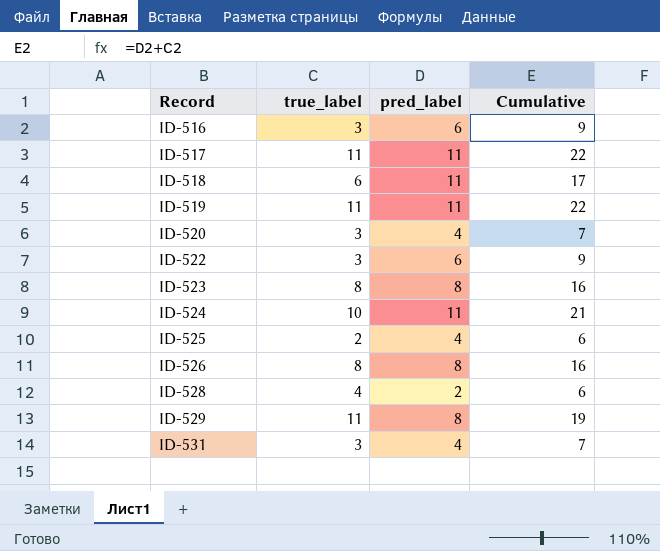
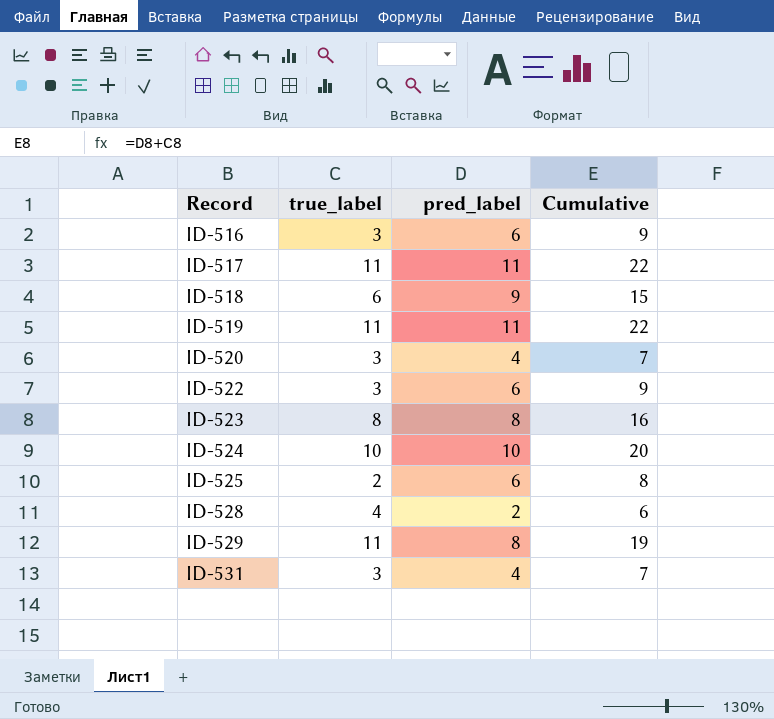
row ID-526: 8 | 8 | 16 -> none
ID-518 | pred_label: 11 -> 9
ID-518 | Cumulative: 17 -> 15
ID-524 | pred_label: 11 -> 10
ID-524 | Cumulative: 21 -> 20
ID-525 | pred_label: 4 -> 6
ID-525 | Cumulative: 6 -> 8

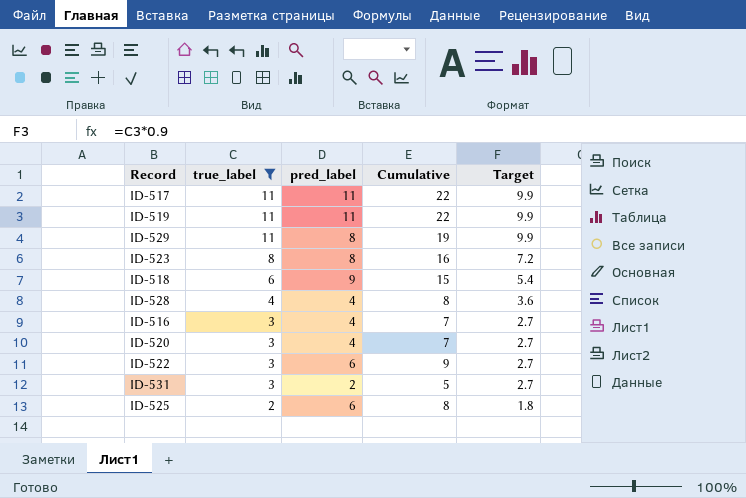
filter: none -> true_label != 10
row order: Record ascending -> true_label descending
column Target | formula: none -> [true_label] * 0.9
ID-528 | pred_label: 2 -> 4
ID-528 | Cumulative: 6 -> 8
ID-516 | pred_label: 6 -> 4
ID-516 | Cumulative: 9 -> 7
ID-531 | pred_label: 4 -> 2
ID-531 | Cumulative: 7 -> 5

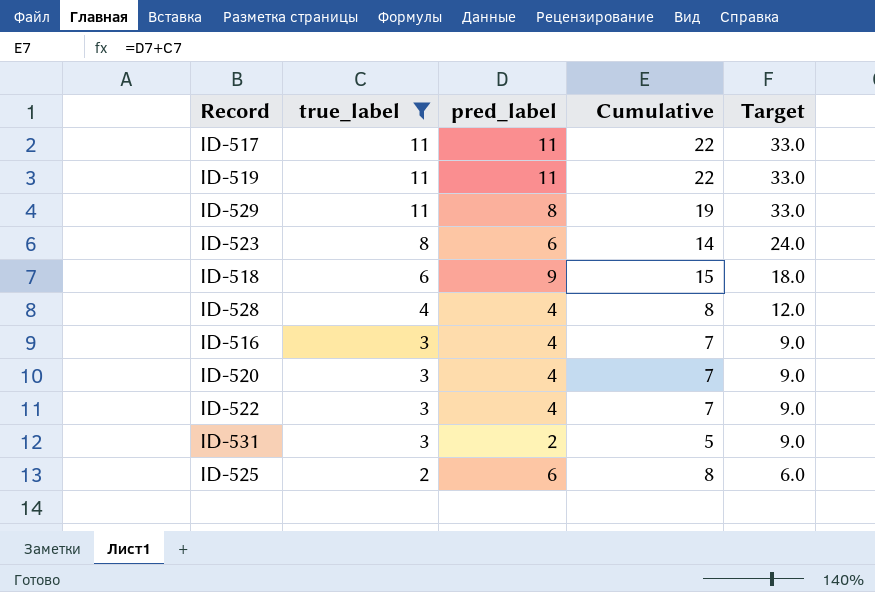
column Target | formula: [true_label] * 0.9 -> [true_label] * 3
ID-523 | pred_label: 8 -> 6
ID-523 | Cumulative: 16 -> 14
ID-522 | pred_label: 6 -> 4
ID-522 | Cumulative: 9 -> 7

